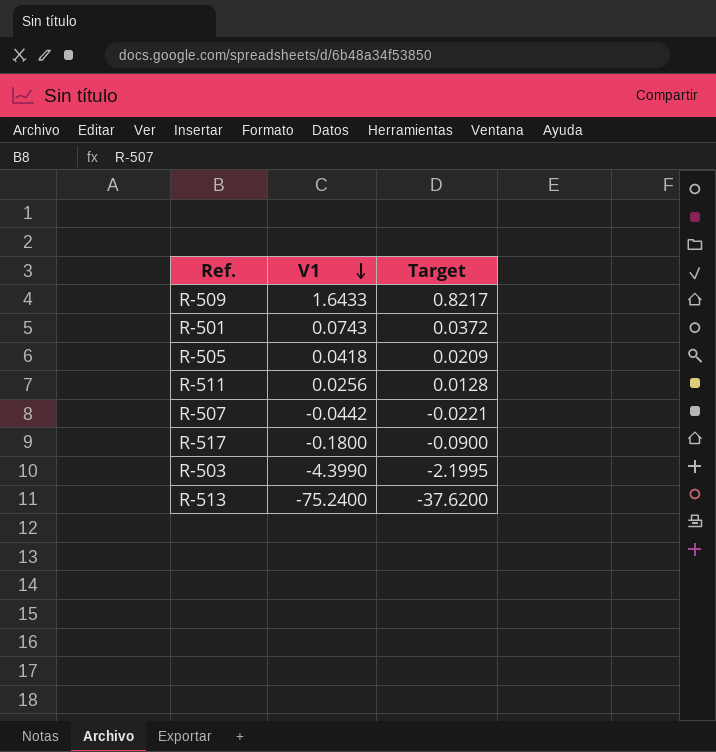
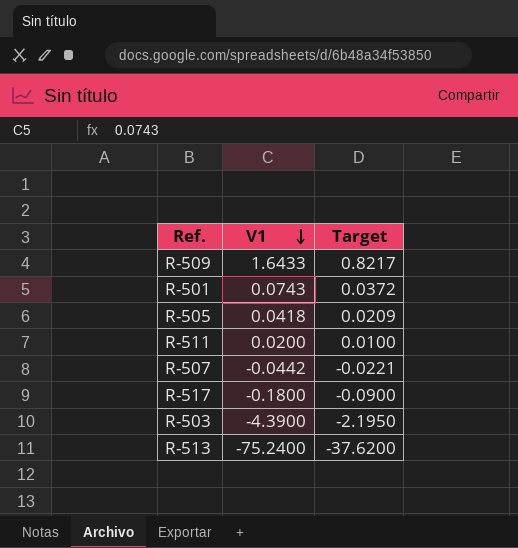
R-511 | V1: 0.0256 -> 0.0200
R-511 | Target: 0.0128 -> 0.0100
R-503 | V1: -4.3990 -> -4.3900
R-503 | Target: -2.1995 -> -2.1950

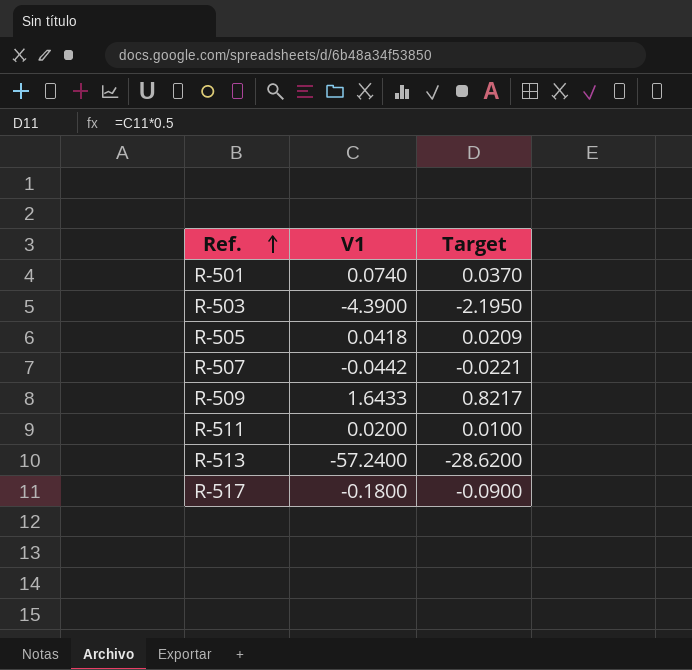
row order: V1 descending -> Ref. ascending
R-501 | V1: 0.0743 -> 0.0740
R-501 | Target: 0.0372 -> 0.0370
R-513 | V1: -75.2400 -> -57.2400
R-513 | Target: -37.6200 -> -28.6200

